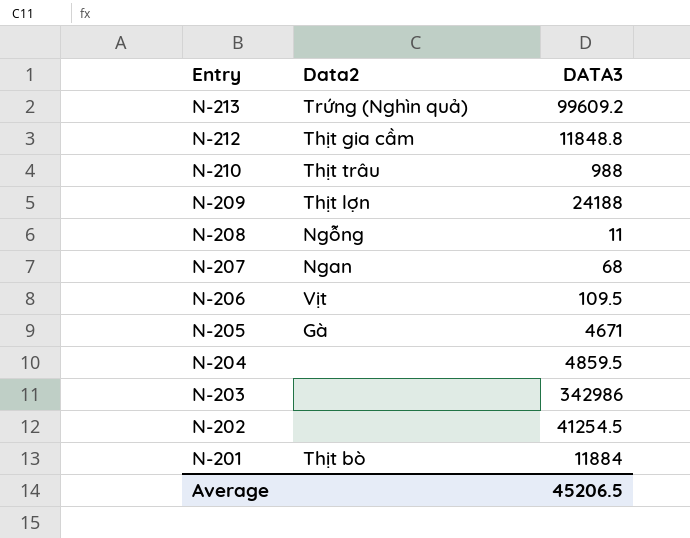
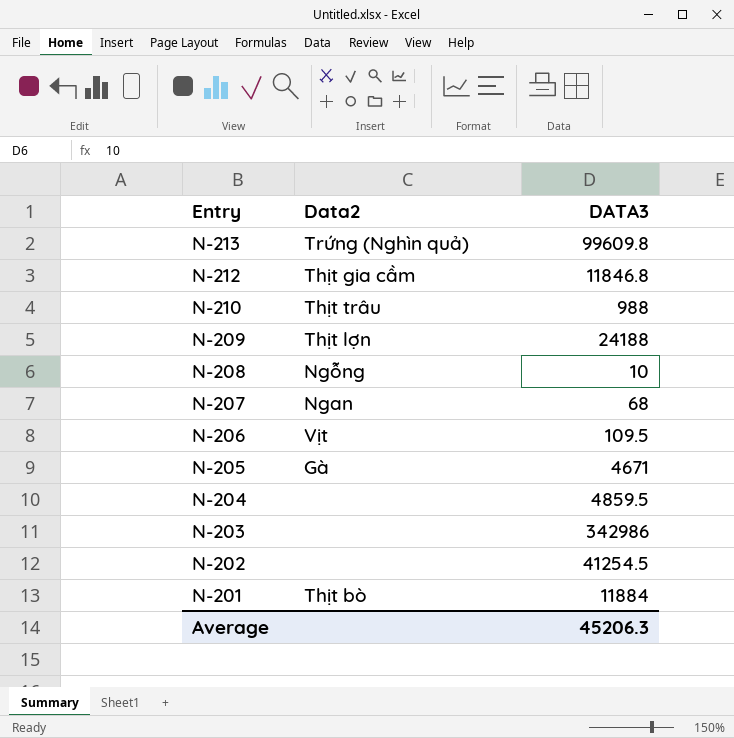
N-213 | DATA3: 99609.2 -> 99609.8
N-212 | DATA3: 11848.8 -> 11846.8
N-208 | DATA3: 11 -> 10
Average | DATA3: 45206.5 -> 45206.3

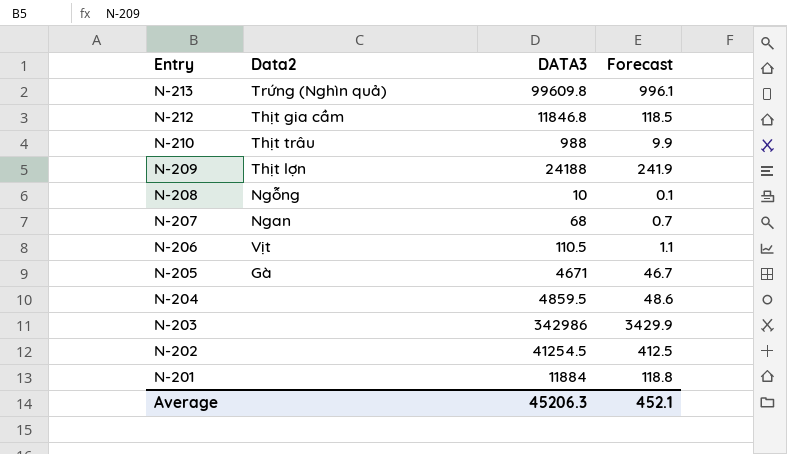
column Forecast | formula: none -> [DATA3] * 0.01
N-206 | DATA3: 109.5 -> 110.5
N-201 | Data2: Thịt bò -> none

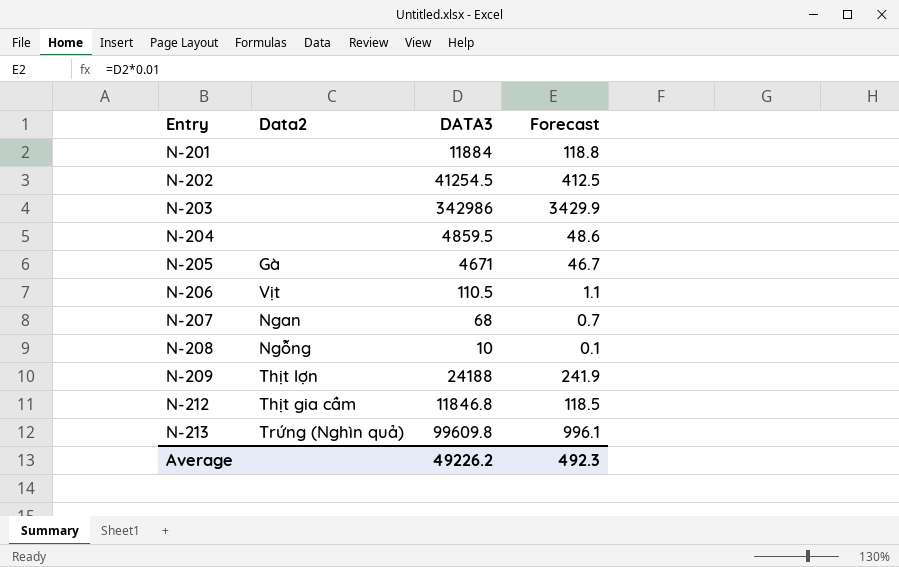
row order: Entry descending -> Entry ascending
row N-210: Thịt trâu | 988 | 9.9 -> none
Average | DATA3: 45206.3 -> 49226.2
Average | Forecast: 452.1 -> 492.3

